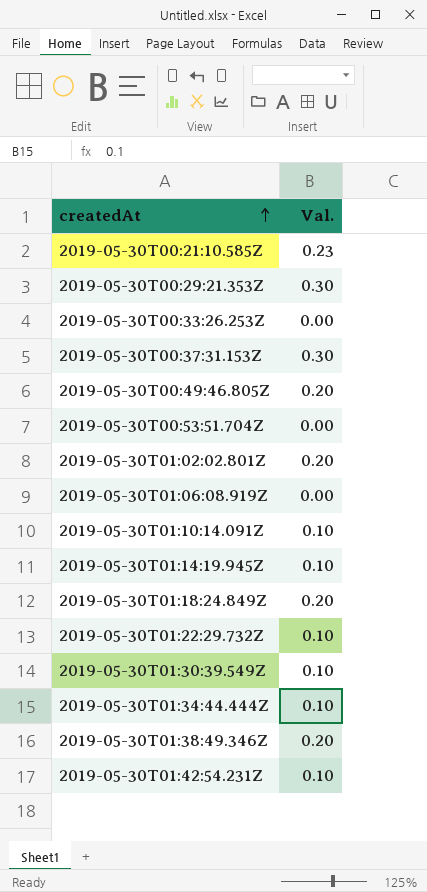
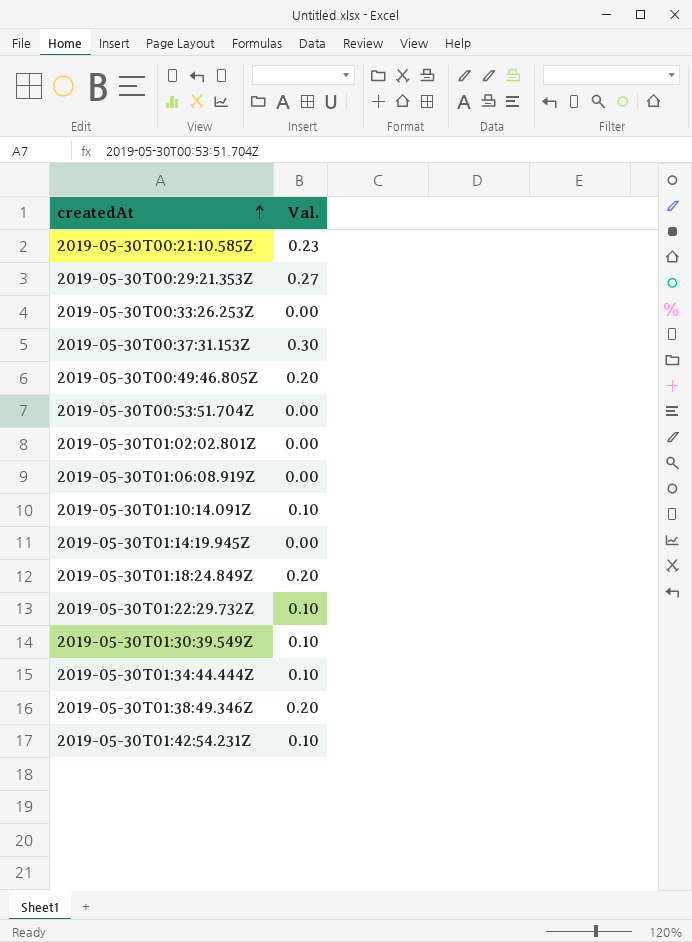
2019-05-30T00:29:21.353Z | Val.: 0.30 -> 0.27
2019-05-30T01:02:02.801Z | Val.: 0.20 -> 0.00
2019-05-30T01:14:19.945Z | Val.: 0.10 -> 0.00

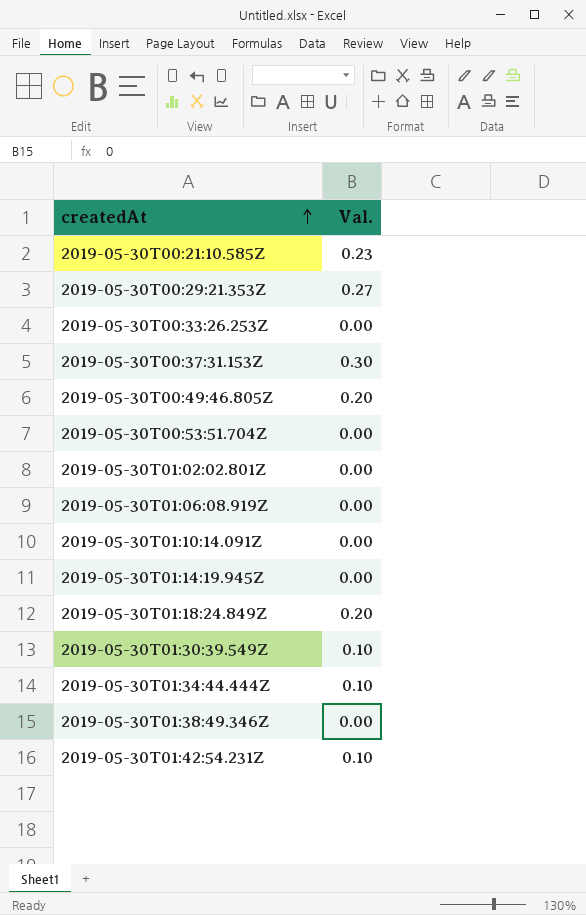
row 2019-05-30T01:22:29.732Z: 0.10 -> none
2019-05-30T01:10:14.091Z | Val.: 0.10 -> 0.00
2019-05-30T01:38:49.346Z | Val.: 0.20 -> 0.00

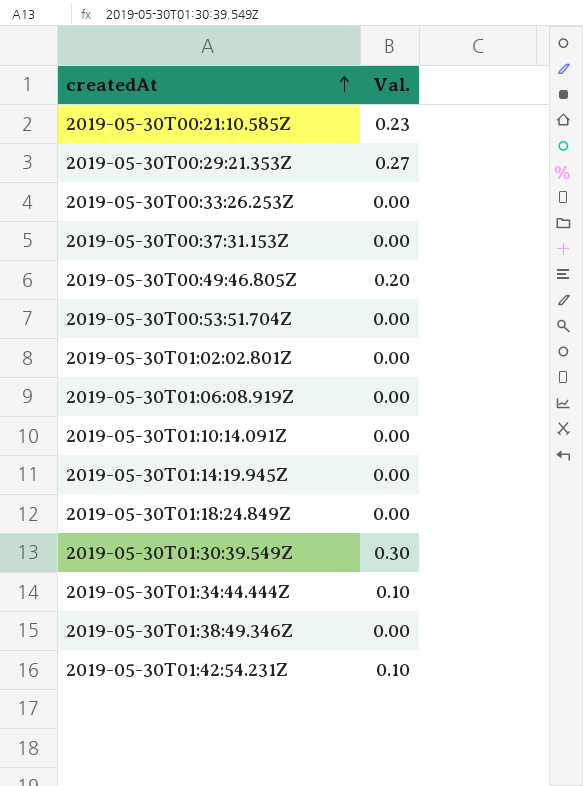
2019-05-30T00:37:31.153Z | Val.: 0.30 -> 0.00
2019-05-30T01:18:24.849Z | Val.: 0.20 -> 0.00
2019-05-30T01:30:39.549Z | Val.: 0.10 -> 0.30

